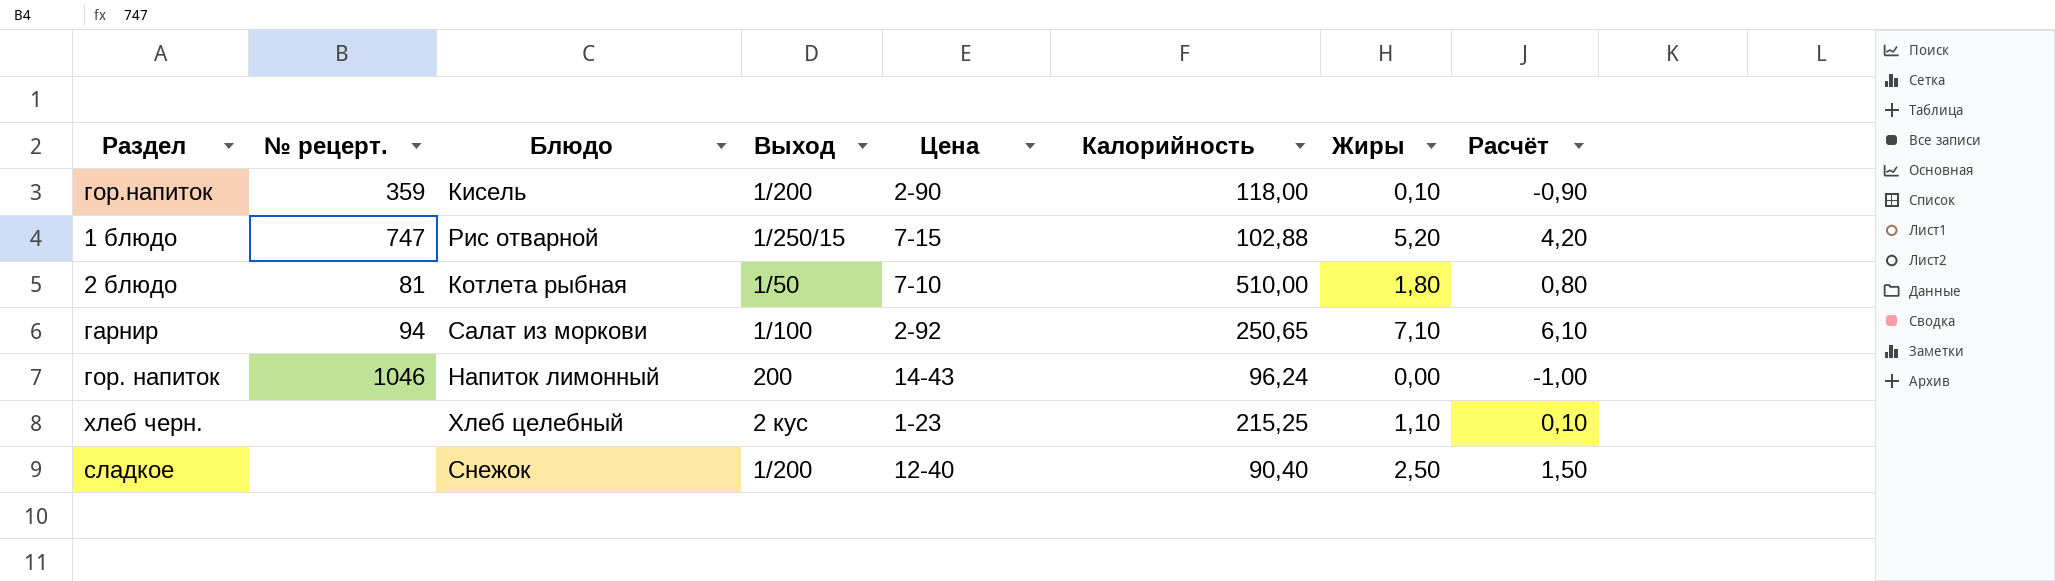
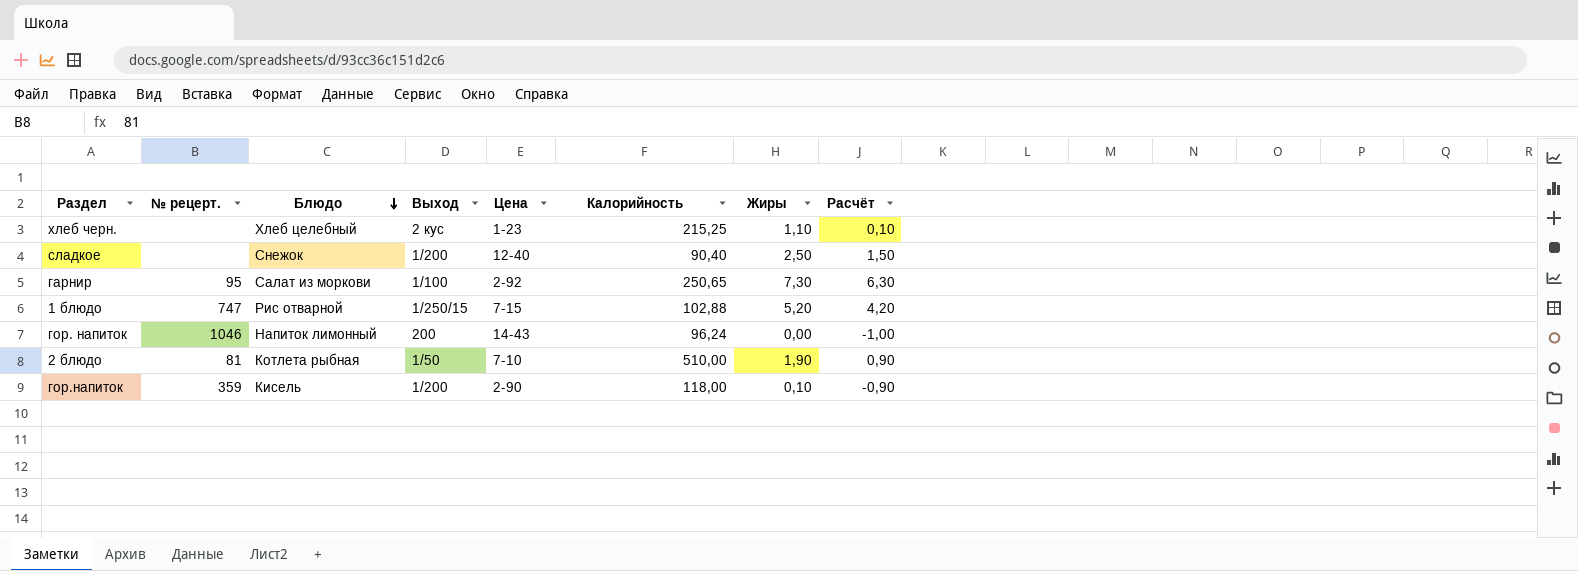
row order: none -> Блюдо descending
гарнир | № рецерт.: 94 -> 95
гарнир | Жиры: 7,10 -> 7,30
гарнир | Расчёт: 6,10 -> 6,30
2 блюдо | Жиры: 1,80 -> 1,90
2 блюдо | Расчёт: 0,80 -> 0,90

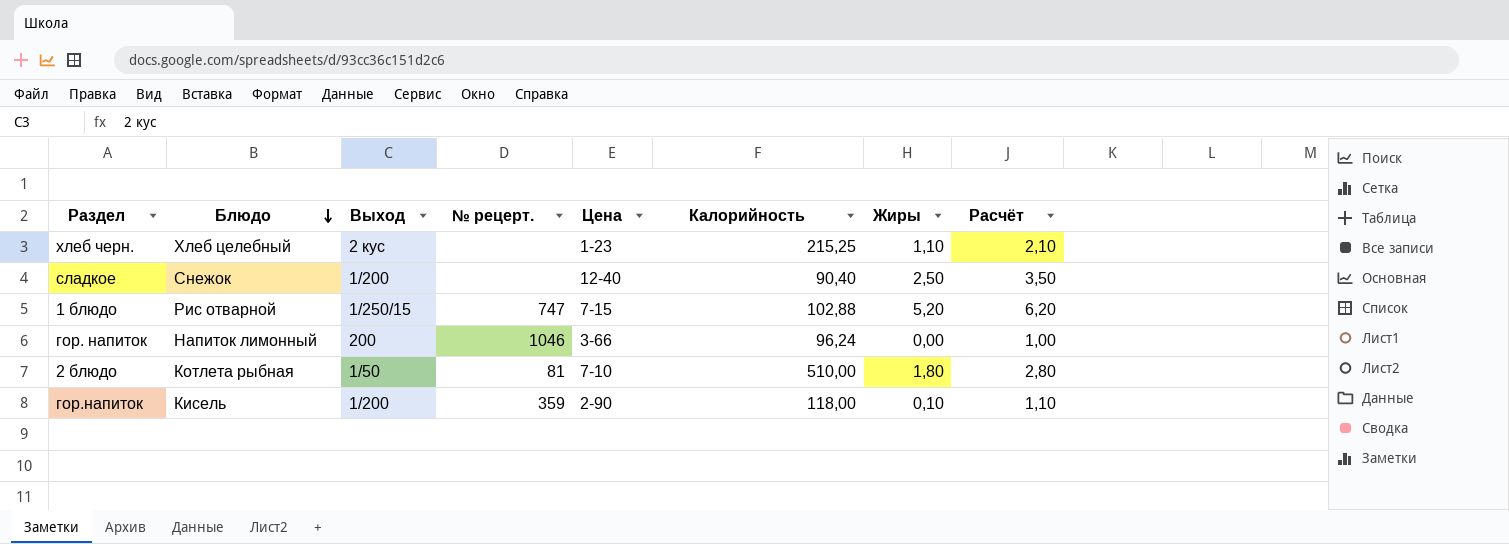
column № рецерт. | position: 2 -> 4
column Расчёт | formula: [Жиры] - 1 -> [Жиры] + 1
row гарнир: 95 | Салат из моркови | 1/100 | 2-92 | 250,65 | 7,30 | 6,30 -> none
гор. напиток | Цена: 14-43 -> 3-66
2 блюдо | Жиры: 1,90 -> 1,80

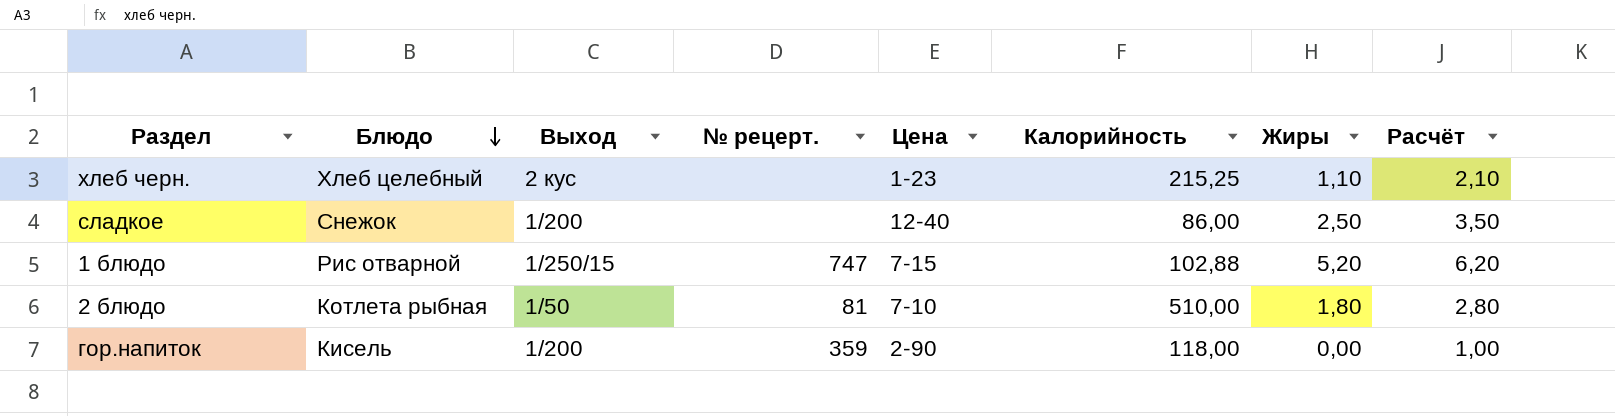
row гор. напиток: Напиток лимонный | 200 | 1046 | 3-66 | 96,24 | 0,00 | 1,00 -> none
сладкое | Калорийность: 90,40 -> 86,00
гор.напиток | Жиры: 0,10 -> 0,00
гор.напиток | Расчёт: 1,10 -> 1,00

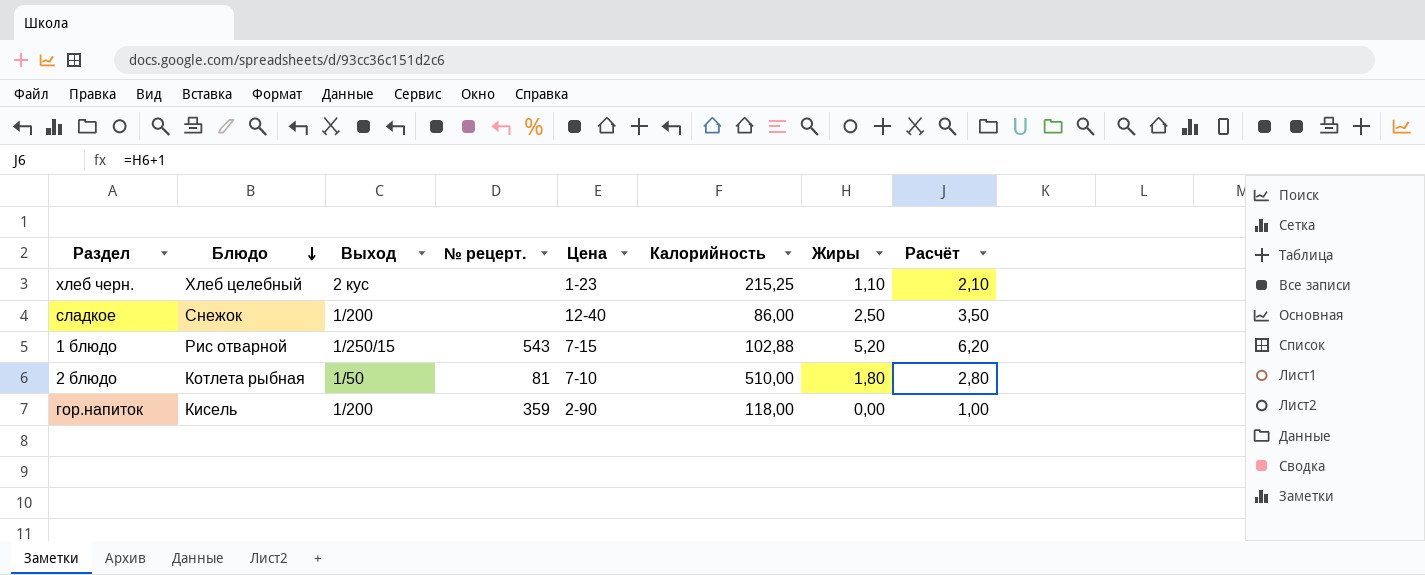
1 блюдо | № рецерт.: 747 -> 543

